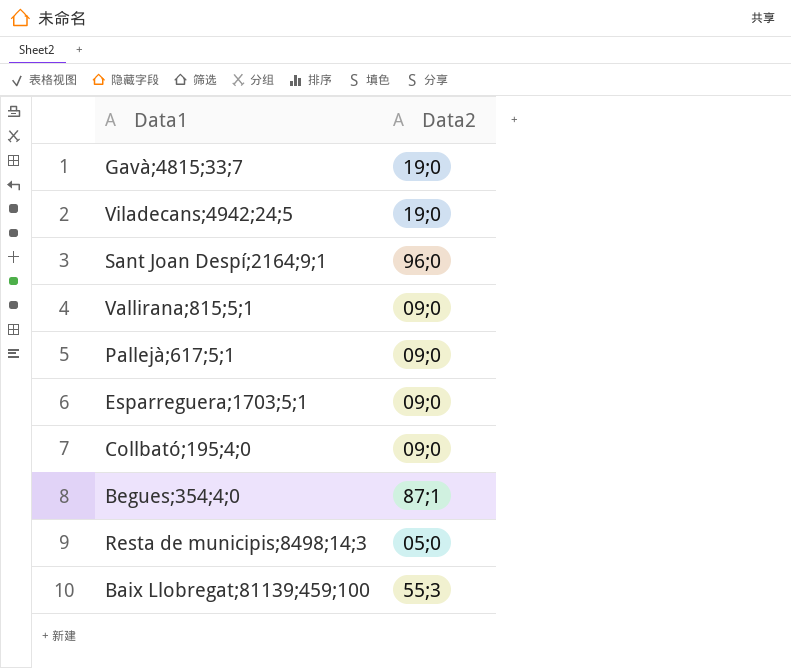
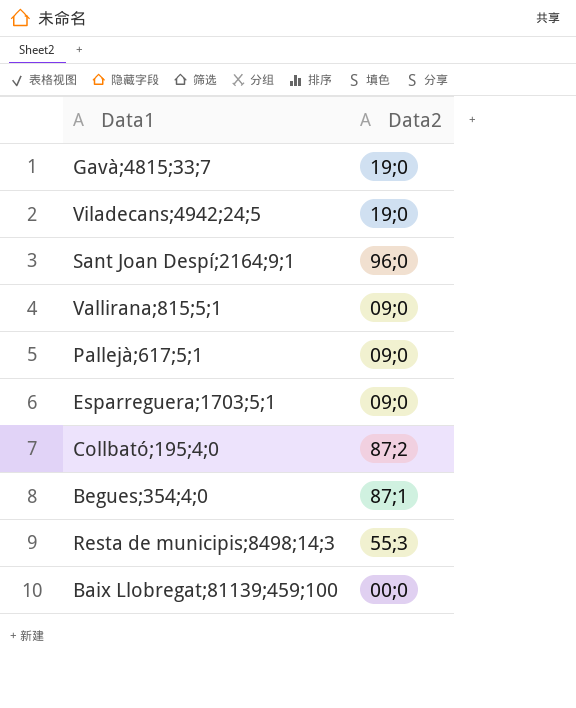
Collbató;195;4;0 | Data2: 09;0 -> 87;2
Resta de municipis;8498;14;3 | Data2: 05;0 -> 55;3
Baix Llobregat;81139;459;100 | Data2: 55;3 -> 00;0

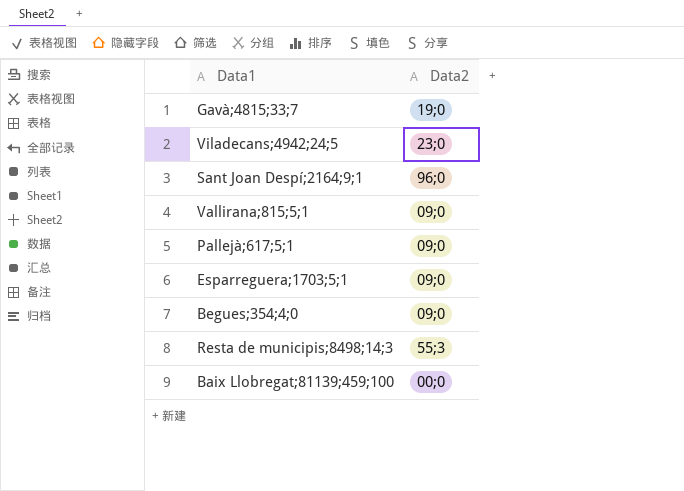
row Collbató;195;4;0: 87;2 -> none
Viladecans;4942;24;5 | Data2: 19;0 -> 23;0
Begues;354;4;0 | Data2: 87;1 -> 09;0

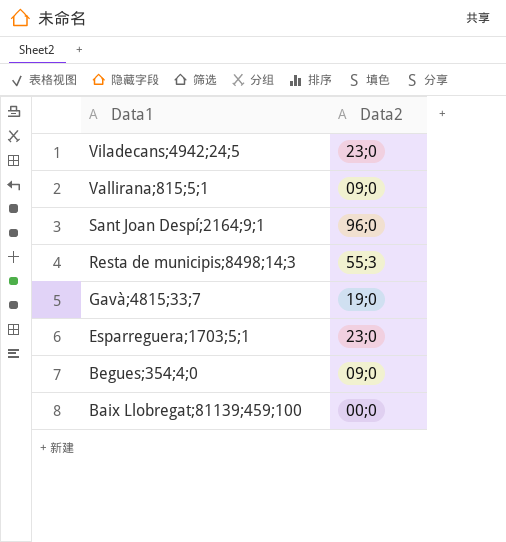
row order: none -> Data1 descending
row Pallejà;617;5;1: 09;0 -> none
Esparreguera;1703;5;1 | Data2: 09;0 -> 23;0

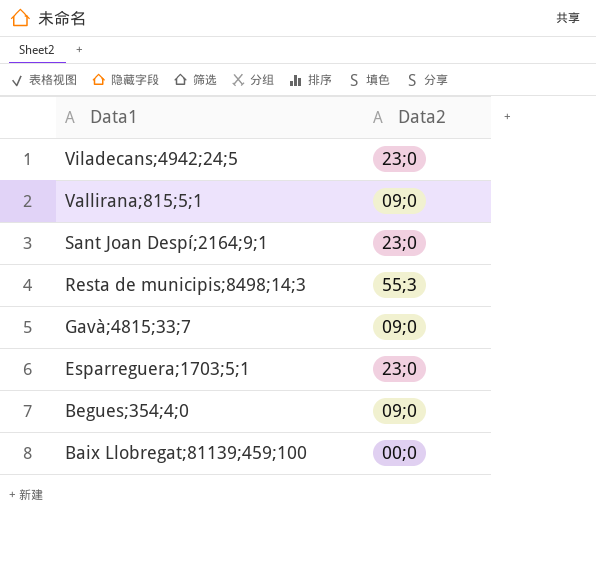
Sant Joan Despí;2164;9;1 | Data2: 96;0 -> 23;0
Gavà;4815;33;7 | Data2: 19;0 -> 09;0

